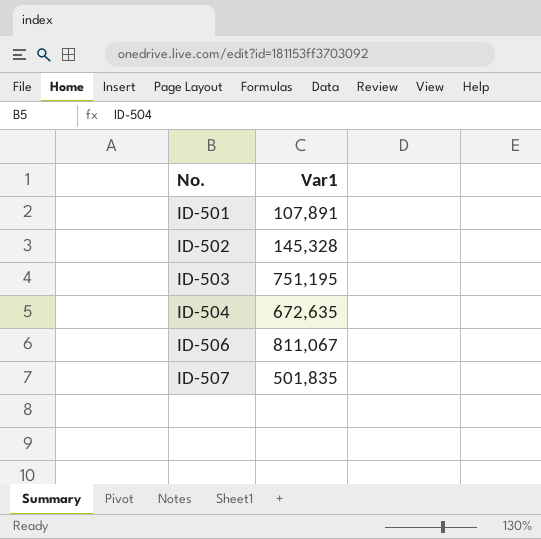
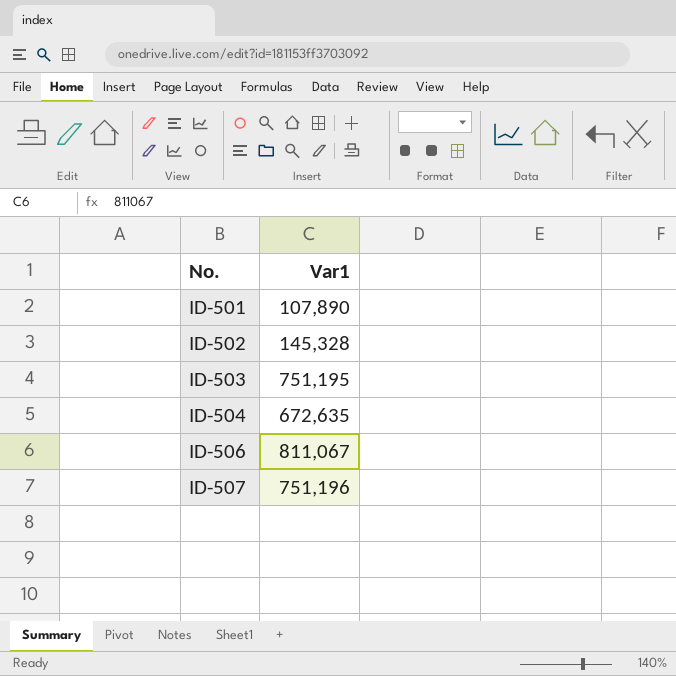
ID-501 | Var1: 107,891 -> 107,890
ID-507 | Var1: 501,835 -> 751,196

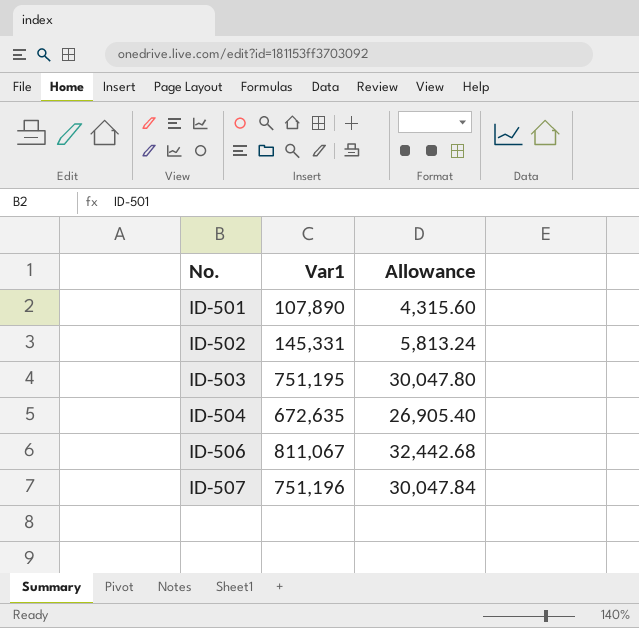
column Allowance | formula: none -> [Var1] * 0.04
ID-502 | Var1: 145,328 -> 145,331

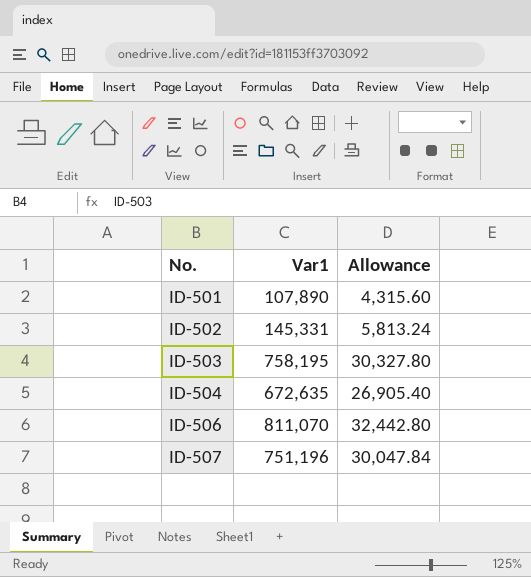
ID-503 | Var1: 751,195 -> 758,195
ID-503 | Allowance: 30,047.80 -> 30,327.80
ID-506 | Var1: 811,067 -> 811,070
ID-506 | Allowance: 32,442.68 -> 32,442.80

